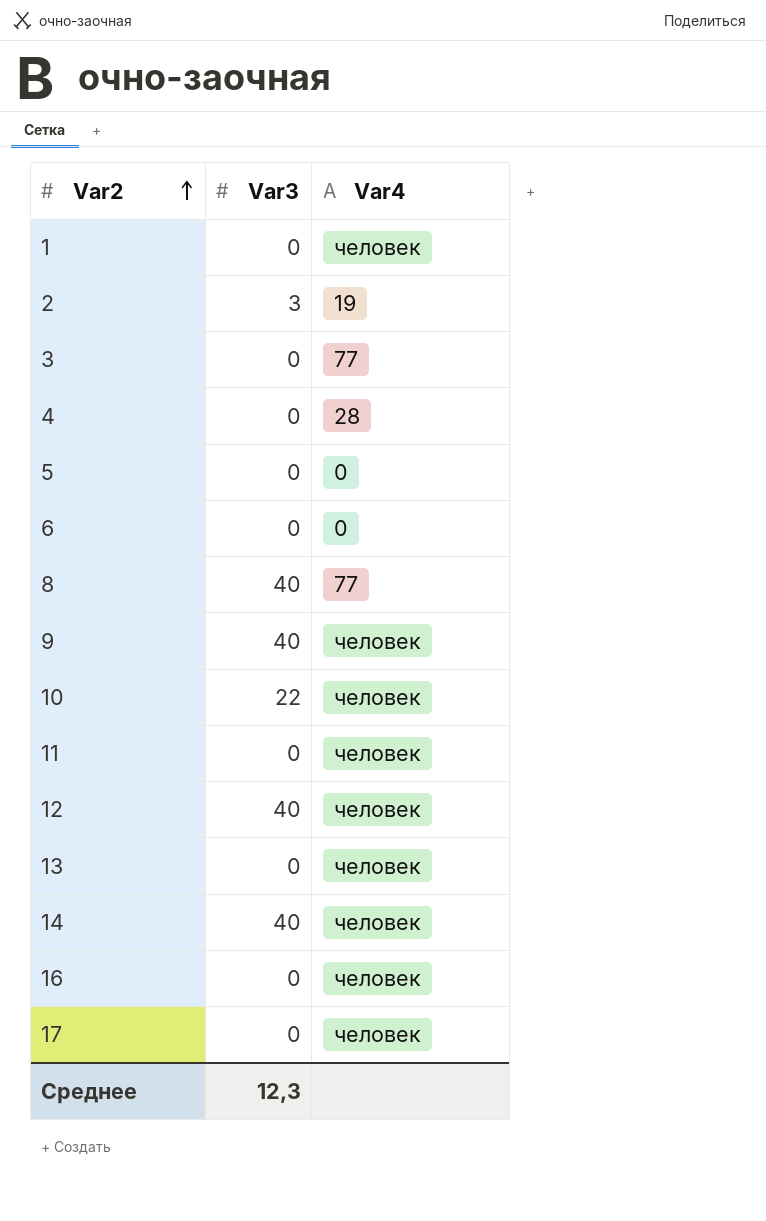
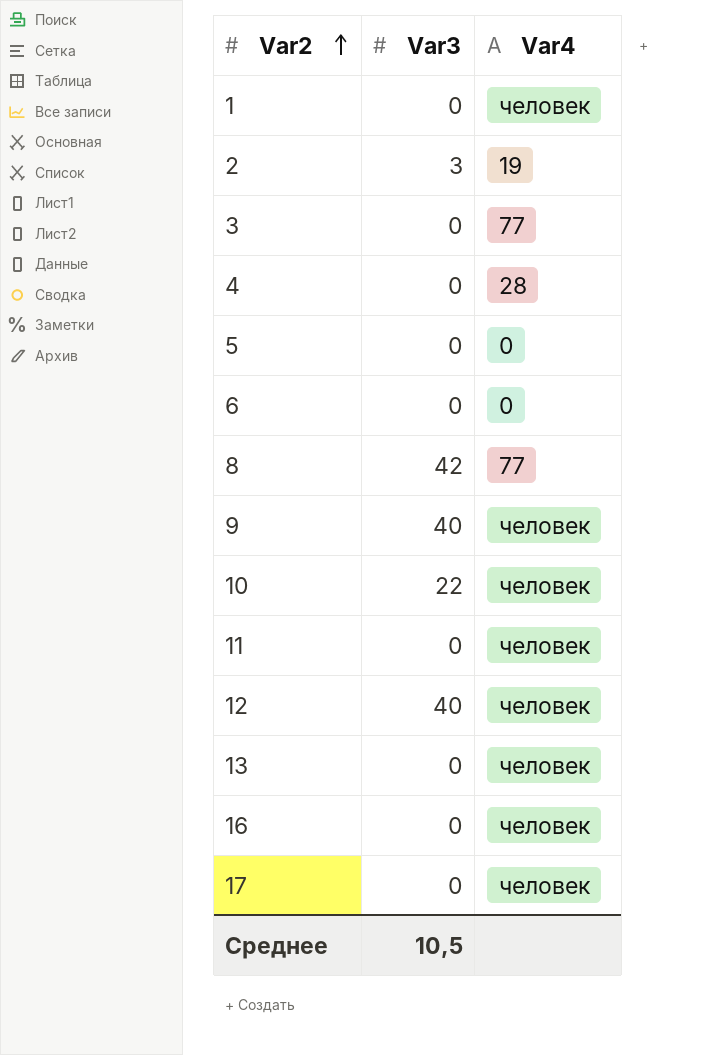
row 14: 40 | человек -> none
8 | Var3: 40 -> 42
Среднее | Var3: 12,3 -> 10,5

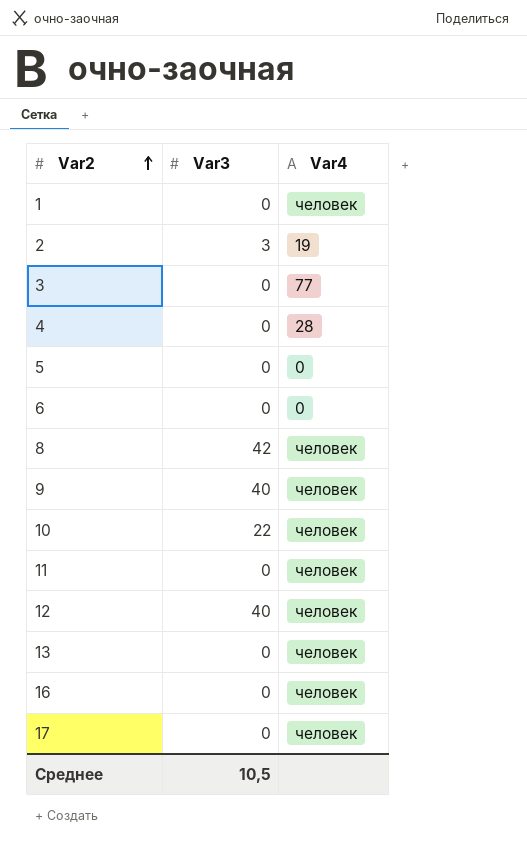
8 | Var4: 77 -> человек

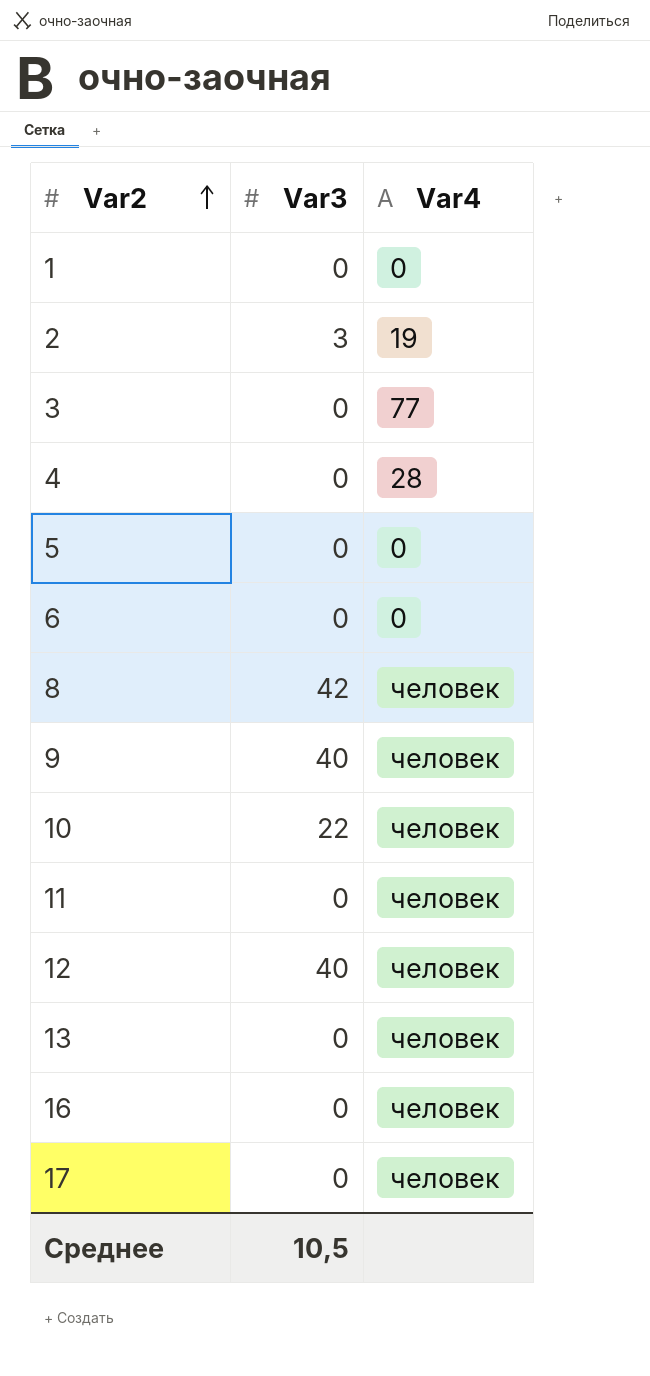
1 | Var4: человек -> 0

